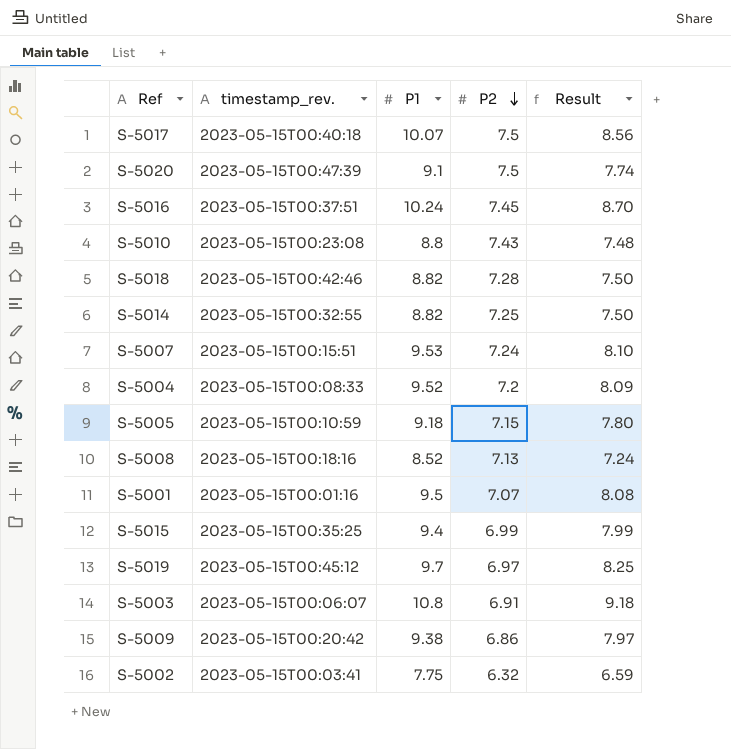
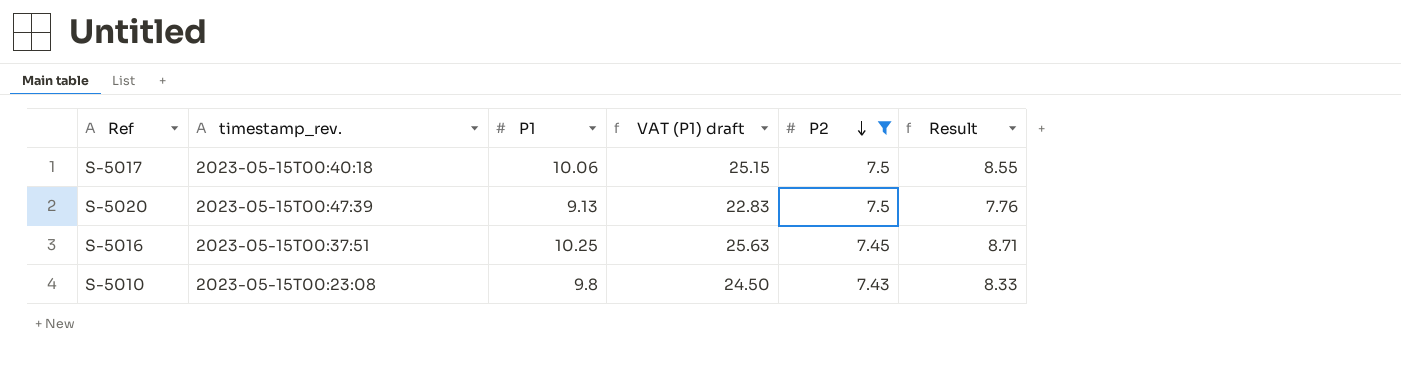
filter: none -> P2 >= 7.43
column VAT (P1) draft | formula: none -> [P1] * 2.5
S-5017 | P1: 10.07 -> 10.06
S-5017 | Result: 8.56 -> 8.55
S-5020 | P1: 9.1 -> 9.13
S-5020 | Result: 7.74 -> 7.76
S-5016 | P1: 10.24 -> 10.25
S-5016 | Result: 8.70 -> 8.71
S-5010 | P1: 8.8 -> 9.8
S-5010 | Result: 7.48 -> 8.33

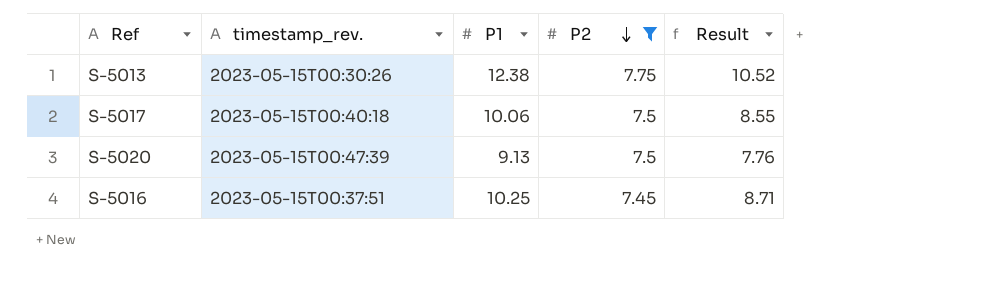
column VAT (P1) draft | formula: [P1] * 2.5 -> none
row S-5010: 2023-05-15T00:23:08 | 9.8 | 24.50 | 7.43 | 8.33 -> none
row S-5013: none -> 2023-05-15T00:30:26 | 12.38 | 7.75 | 10.52

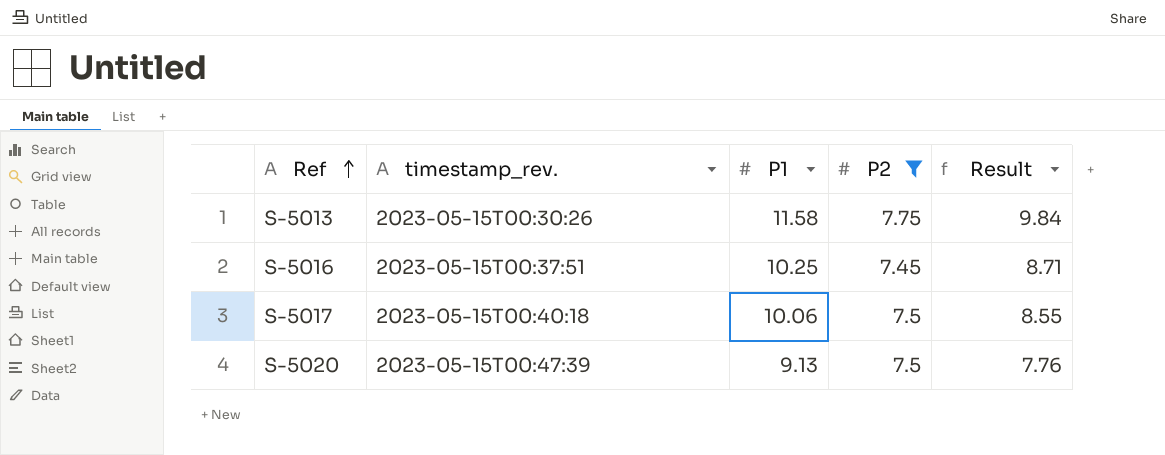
row order: P2 descending -> Ref ascending
S-5013 | P1: 12.38 -> 11.58
S-5013 | Result: 10.52 -> 9.84

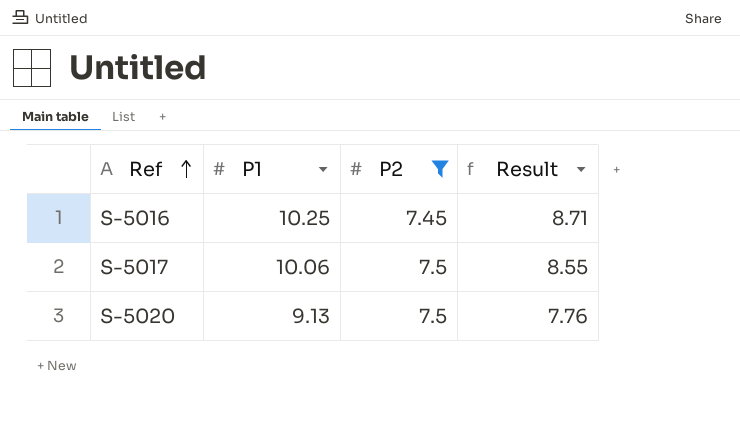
column timestamp_rev. | position: 2 -> none
row S-5013: 2023-05-15T00:30:26 | 11.58 | 7.75 | 9.84 -> none

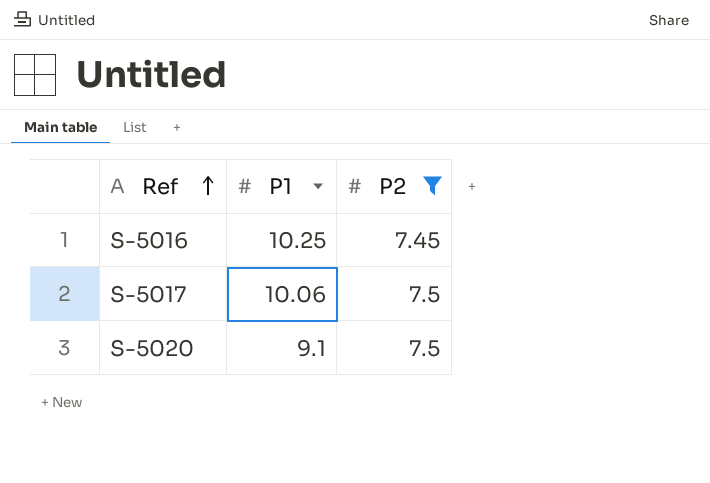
column Result | formula: [P1] * 0.85 -> none
S-5020 | P1: 9.13 -> 9.1

